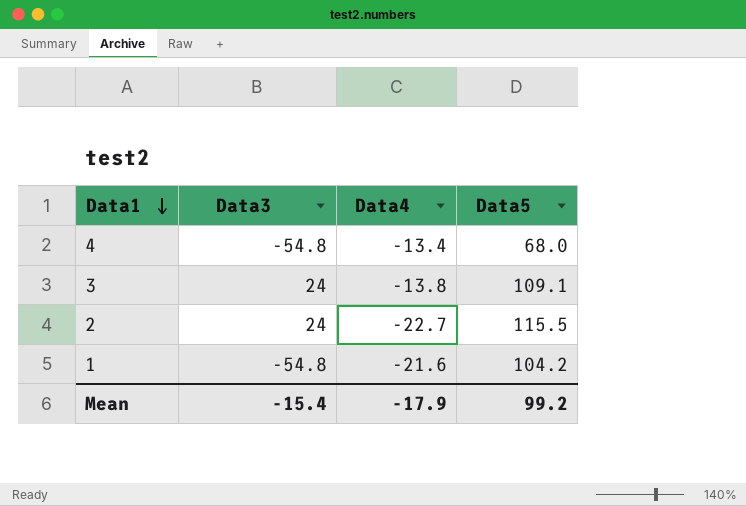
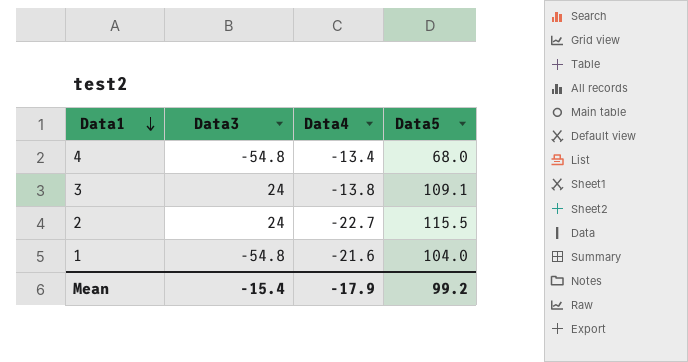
1 | Data5: 104.2 -> 104.0

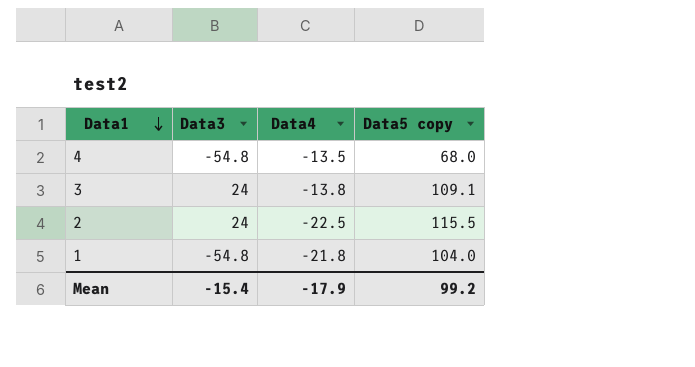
column name: Data5 -> Data5 copy
4 | Data4: -13.4 -> -13.5
2 | Data4: -22.7 -> -22.5
1 | Data4: -21.6 -> -21.8

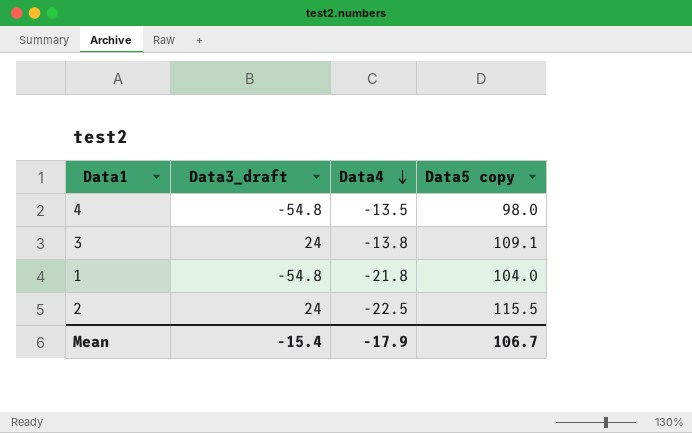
row order: Data1 descending -> Data4 descending
column name: Data3 -> Data3_draft
4 | Data5 copy: 68.0 -> 98.0
Mean | Data5 copy: 99.2 -> 106.7

